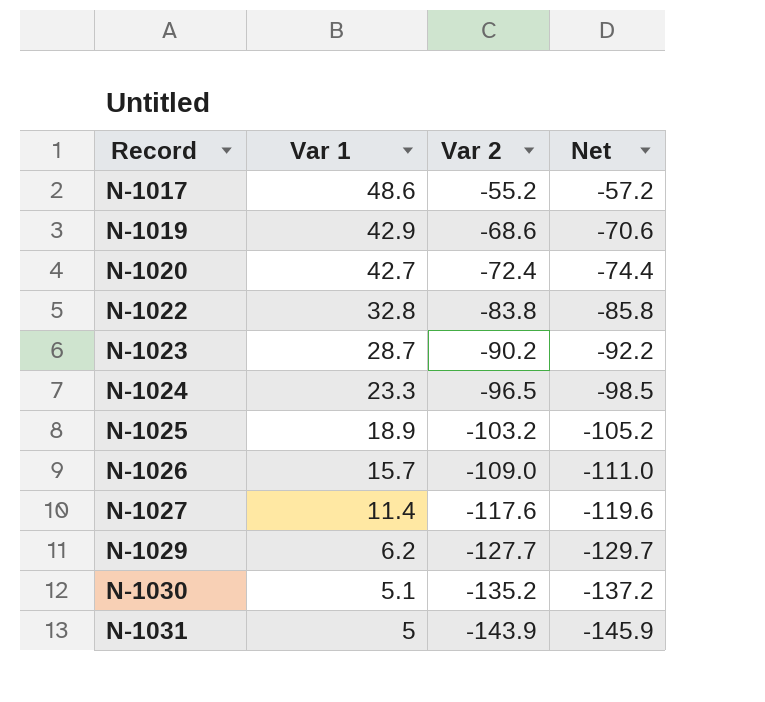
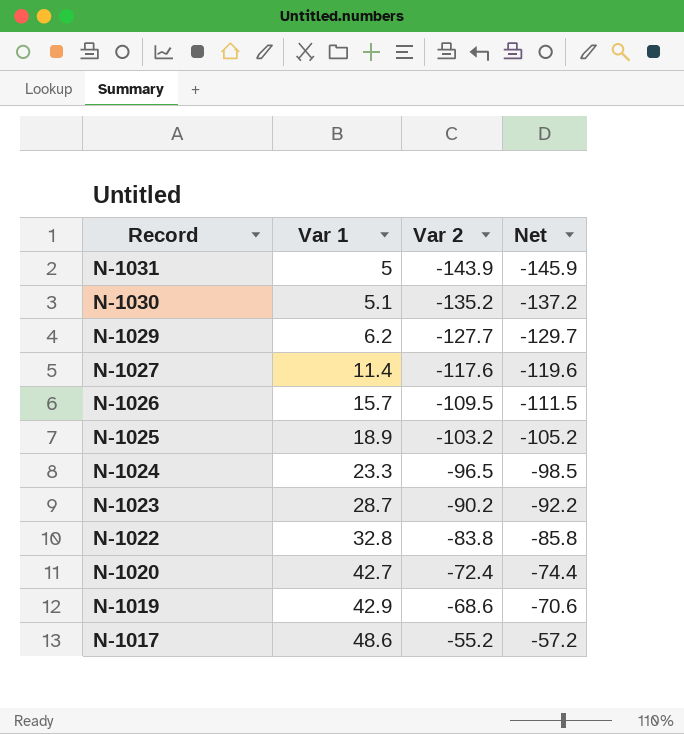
row order: Record ascending -> Record descending
N-1026 | Var 2: -109.0 -> -109.5
N-1026 | Net: -111.0 -> -111.5

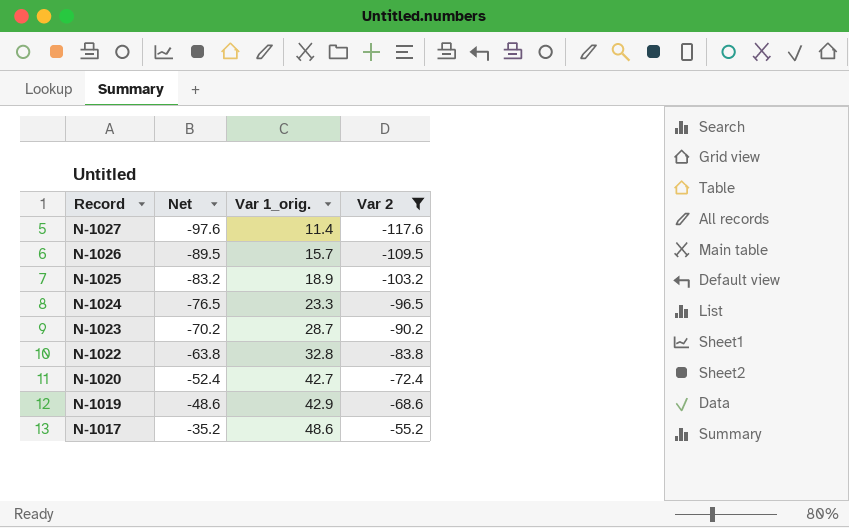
filter: none -> Var 2 >= -117.6
column Net | formula: [Var 2] - 2 -> [Var 2] + 20
column Net | position: 4 -> 2
column name: Var 1 -> Var 1_orig.

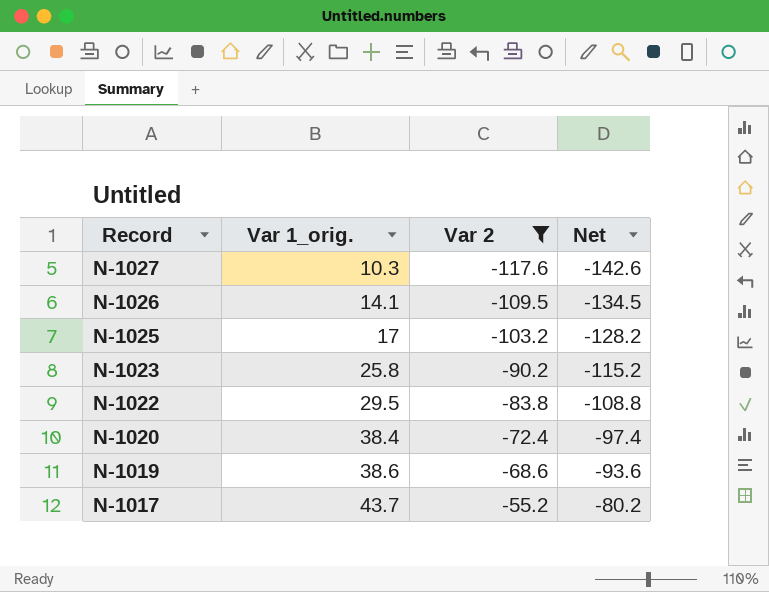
column Net | formula: [Var 2] + 20 -> [Var 2] - 25
column Net | position: 2 -> 4
row N-1024: -76.5 | 23.3 | -96.5 -> none
N-1027 | Var 1_orig.: 11.4 -> 10.3
N-1026 | Var 1_orig.: 15.7 -> 14.1
N-1025 | Var 1_orig.: 18.9 -> 17
N-1023 | Var 1_orig.: 28.7 -> 25.8
N-1022 | Var 1_orig.: 32.8 -> 29.5
N-1020 | Var 1_orig.: 42.7 -> 38.4
N-1019 | Var 1_orig.: 42.9 -> 38.6
N-1017 | Var 1_orig.: 48.6 -> 43.7

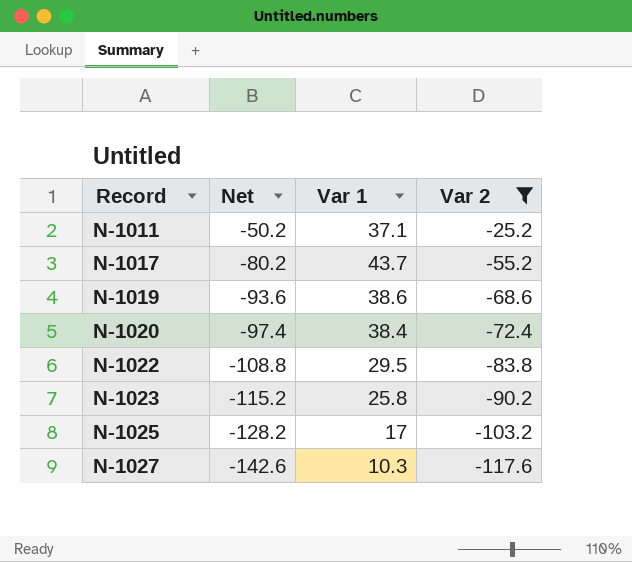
row order: Record descending -> Record ascending
column Net | position: 4 -> 2
column name: Var 1_orig. -> Var 1
row N-1026: 14.1 | -109.5 | -134.5 -> none
row N-1011: none -> -50.2 | 37.1 | -25.2

